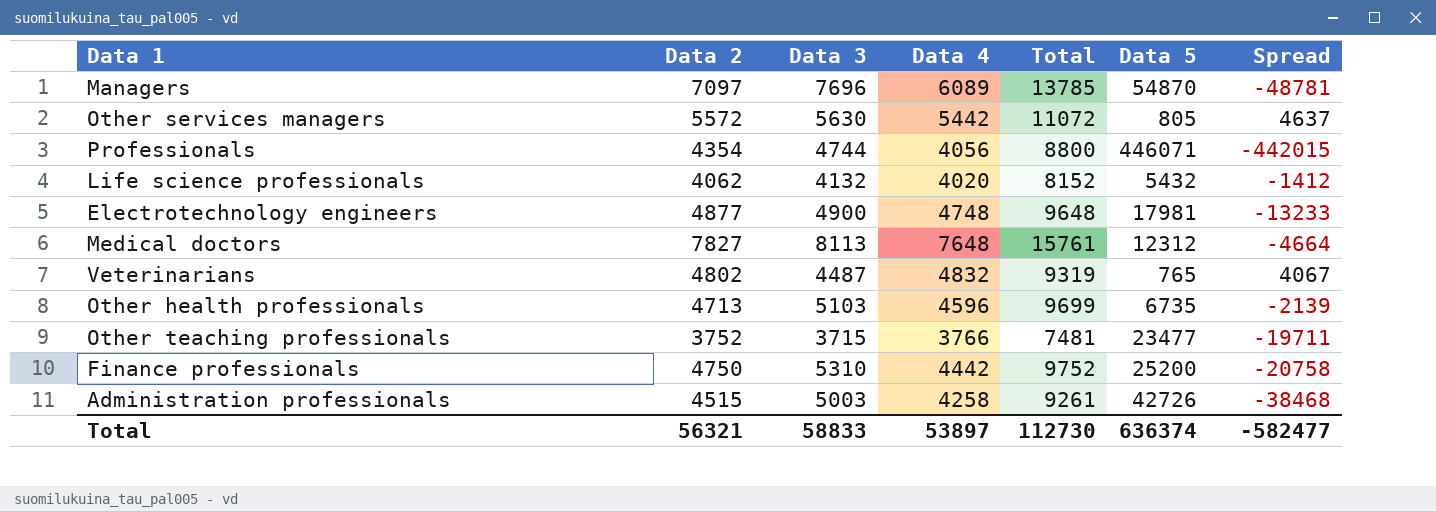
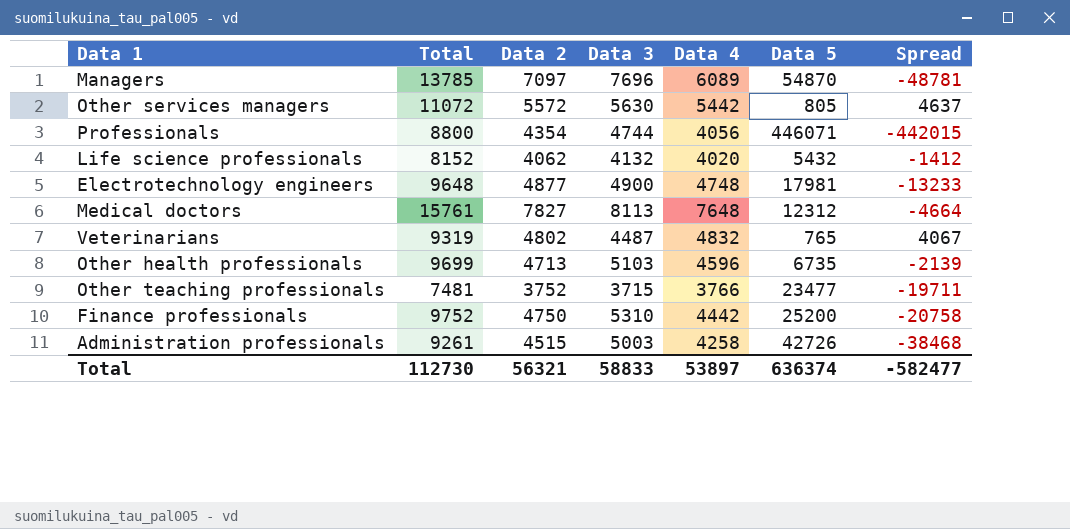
column Total | position: 5 -> 2

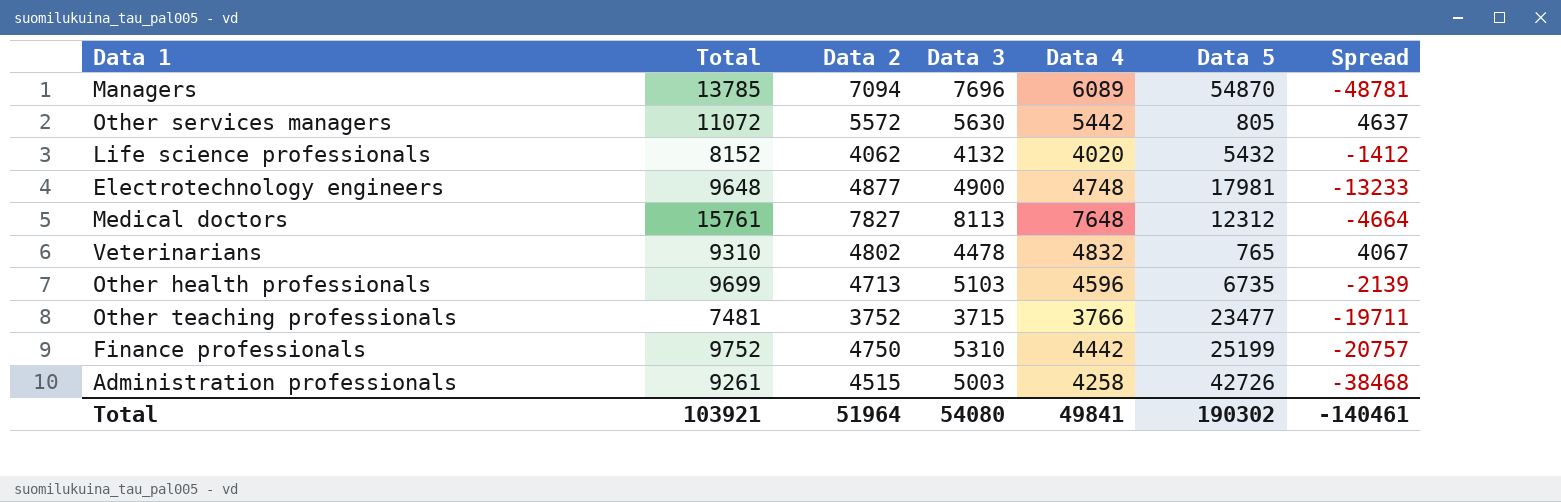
row Professionals: 8800 | 4354 | 4744 | 4056 | 446071 | -442015 -> none
Managers | Data 2: 7097 -> 7094
Veterinarians | Total: 9319 -> 9310
Veterinarians | Data 3: 4487 -> 4478
Finance professionals | Data 5: 25200 -> 25199
Finance professionals | Spread: -20758 -> -20757
Total | Total: 112730 -> 103921
Total | Data 2: 56321 -> 51964
Total | Data 3: 58833 -> 54080
Total | Data 4: 53897 -> 49841
Total | Data 5: 636374 -> 190302
Total | Spread: -582477 -> -140461

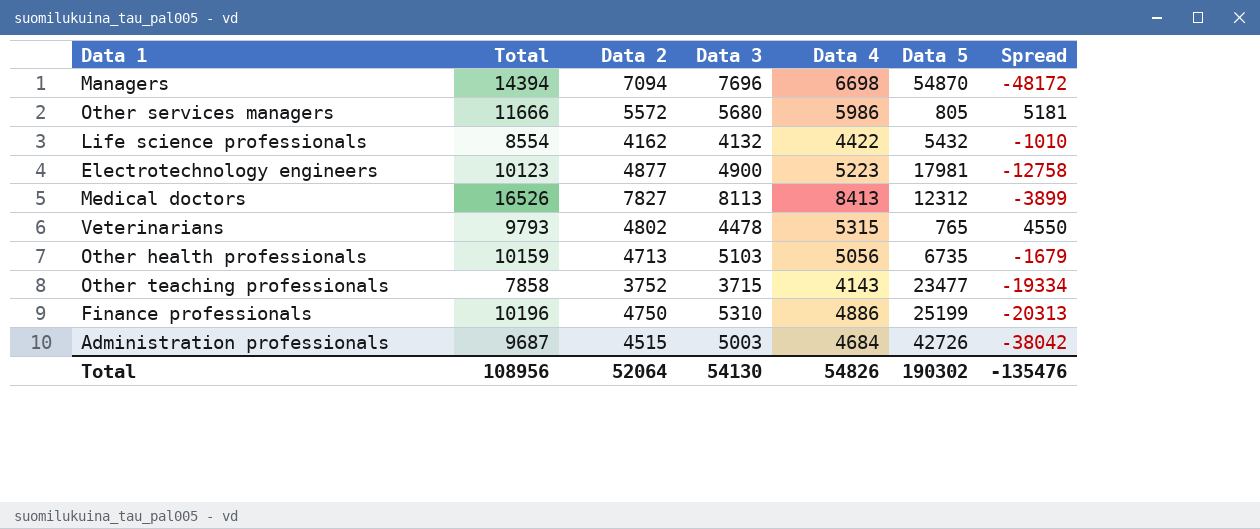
Managers | Total: 13785 -> 14394
Managers | Data 4: 6089 -> 6698
Managers | Spread: -48781 -> -48172
Other services managers | Total: 11072 -> 11666
Other services managers | Data 3: 5630 -> 5680
Other services managers | Data 4: 5442 -> 5986
Other services managers | Spread: 4637 -> 5181
Life science professionals | Total: 8152 -> 8554
Life science professionals | Data 2: 4062 -> 4162
Life science professionals | Data 4: 4020 -> 4422
Life science professionals | Spread: -1412 -> -1010
Electrotechnology engineers | Total: 9648 -> 10123
Electrotechnology engineers | Data 4: 4748 -> 5223
Electrotechnology engineers | Spread: -13233 -> -12758
Medical doctors | Total: 15761 -> 16526
Medical doctors | Data 4: 7648 -> 8413
Medical doctors | Spread: -4664 -> -3899
Veterinarians | Total: 9310 -> 9793
Veterinarians | Data 4: 4832 -> 5315
Veterinarians | Spread: 4067 -> 4550
Other health professionals | Total: 9699 -> 10159
Other health professionals | Data 4: 4596 -> 5056
Other health professionals | Spread: -2139 -> -1679
Other teaching professionals | Total: 7481 -> 7858
Other teaching professionals | Data 4: 3766 -> 4143
Other teaching professionals | Spread: -19711 -> -19334
Finance professionals | Total: 9752 -> 10196
Finance professionals | Data 4: 4442 -> 4886
Finance professionals | Spread: -20757 -> -20313
Administration professionals | Total: 9261 -> 9687
Administration professionals | Data 4: 4258 -> 4684
Administration professionals | Spread: -38468 -> -38042
Total | Total: 103921 -> 108956
Total | Data 2: 51964 -> 52064
Total | Data 3: 54080 -> 54130
Total | Data 4: 49841 -> 54826
Total | Spread: -140461 -> -135476

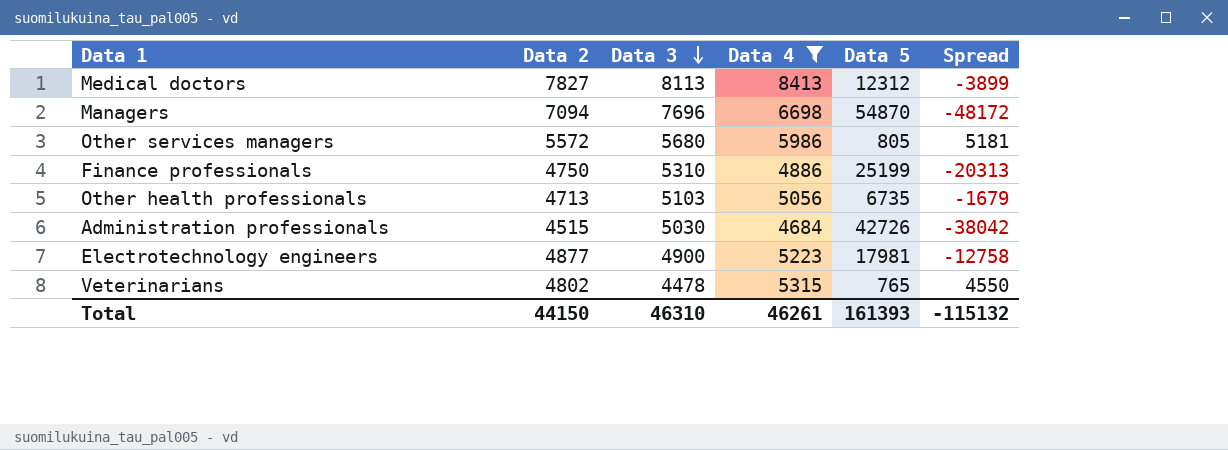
filter: none -> Data 4 >= 4684
row order: none -> Data 3 descending
column Total | formula: [Data 3] + [Data 4] -> none
Administration professionals | Data 3: 5003 -> 5030
Total | Data 2: 52064 -> 44150
Total | Data 3: 54130 -> 46310
Total | Data 4: 54826 -> 46261
Total | Data 5: 190302 -> 161393
Total | Spread: -135476 -> -115132

